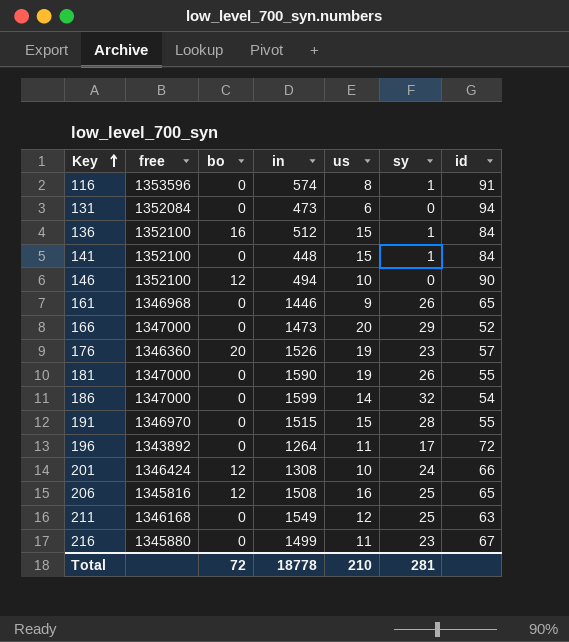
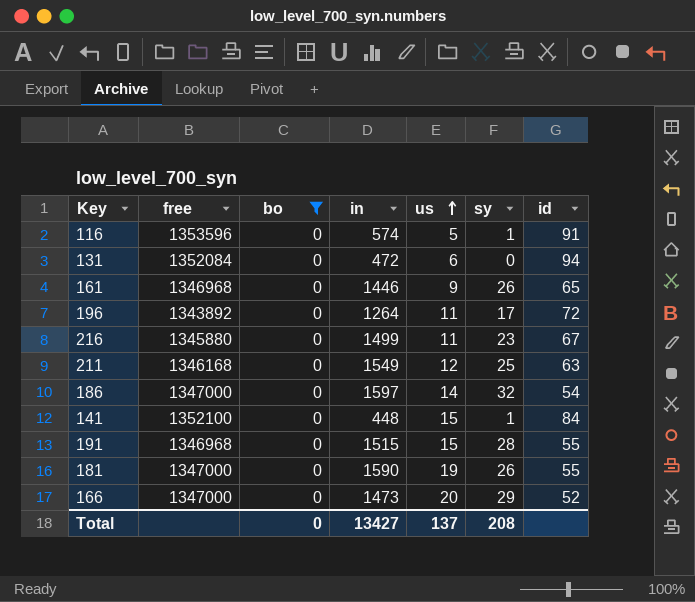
filter: none -> bo = 0
row order: Key ascending -> us ascending
116 | us: 8 -> 5
131 | in: 473 -> 472
186 | in: 1599 -> 1597
191 | free: 1346970 -> 1346968
Total | bo: 72 -> 0
Total | in: 18778 -> 13427
Total | us: 210 -> 137
Total | sy: 281 -> 208

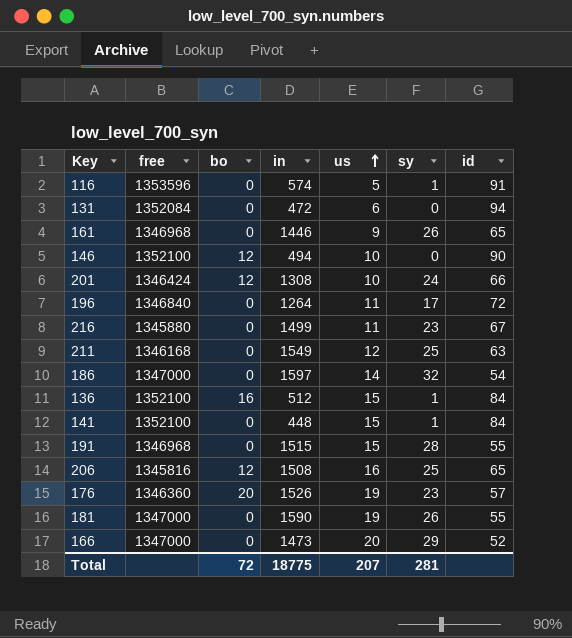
filter: bo = 0 -> none
196 | free: 1343892 -> 1346840
Total | bo: 0 -> 72
Total | in: 13427 -> 18775
Total | us: 137 -> 207
Total | sy: 208 -> 281

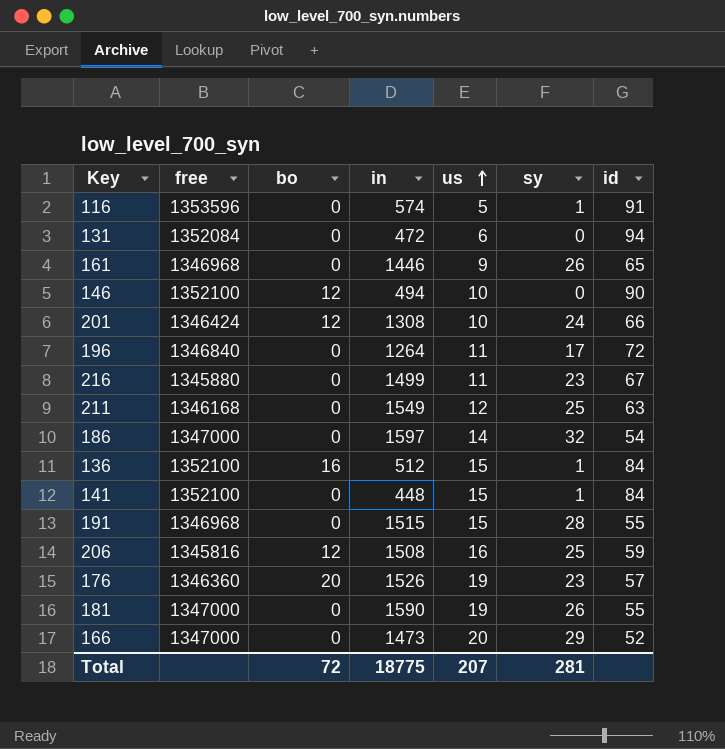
206 | id: 65 -> 59

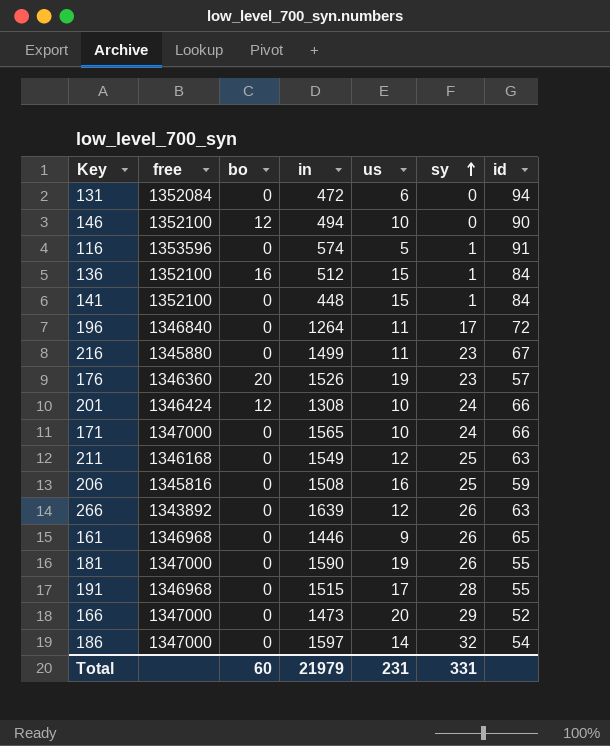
row order: us ascending -> sy ascending
row 171: none -> 1347000 | 0 | 1565 | 10 | 24 | 66
206 | bo: 12 -> 0
row 266: none -> 1343892 | 0 | 1639 | 12 | 26 | 63
191 | us: 15 -> 17
Total | bo: 72 -> 60
Total | in: 18775 -> 21979
Total | us: 207 -> 231
Total | sy: 281 -> 331

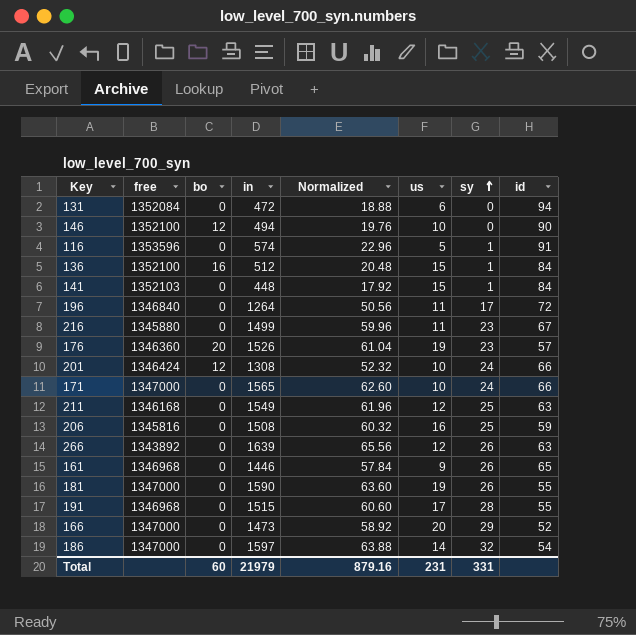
column Normalized | formula: none -> [in] * 0.04
141 | free: 1352100 -> 1352103

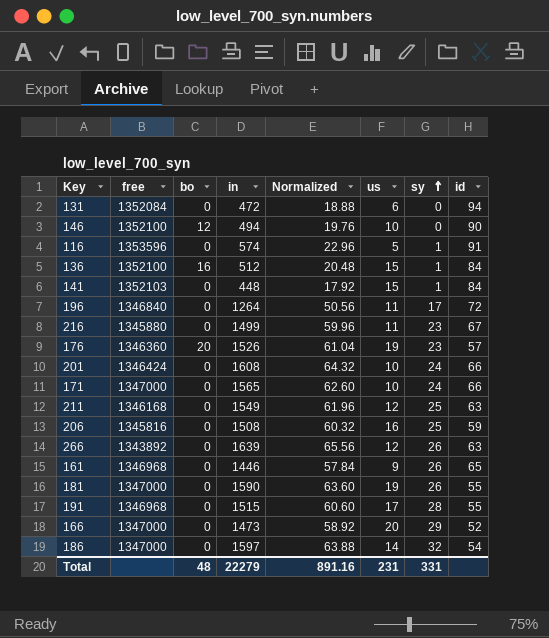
201 | bo: 12 -> 0
201 | in: 1308 -> 1608
201 | Normalized: 52.32 -> 64.32
Total | bo: 60 -> 48
Total | in: 21979 -> 22279
Total | Normalized: 879.16 -> 891.16

